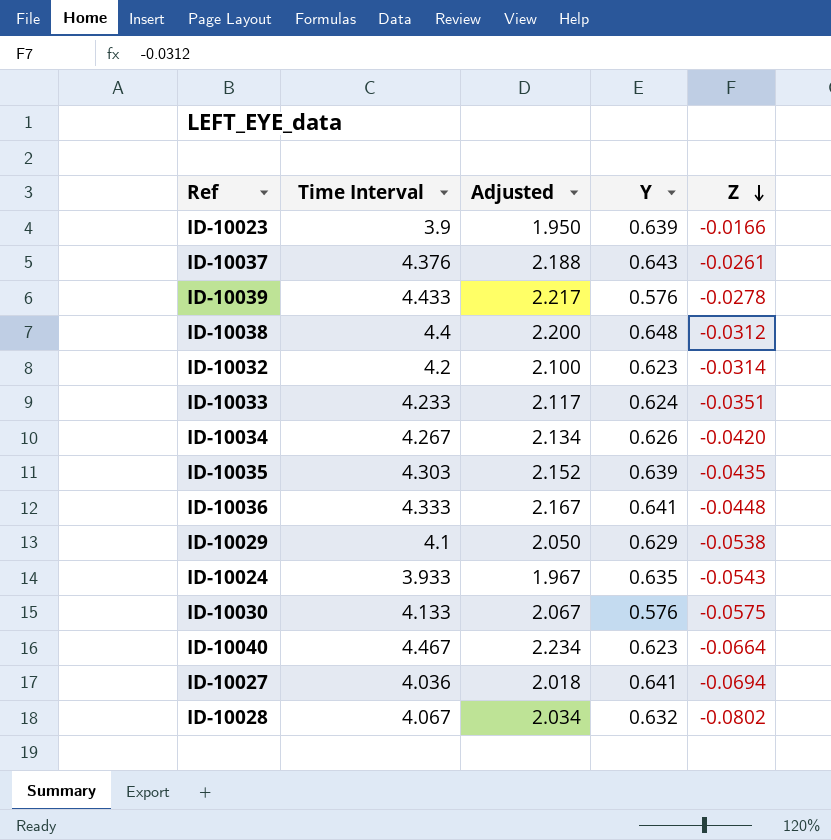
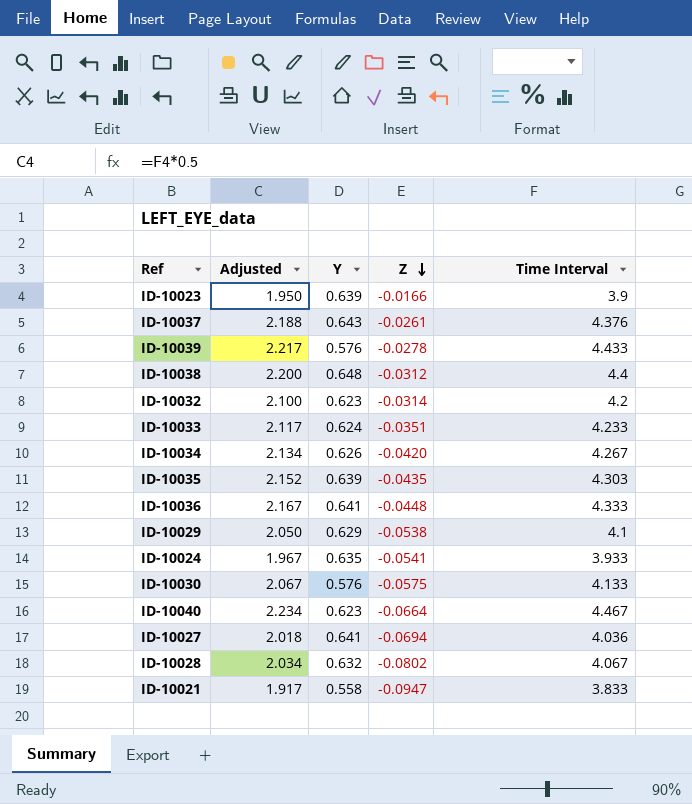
column Time Interval | position: 2 -> 5
ID-10024 | Z: -0.0543 -> -0.0541
row ID-10021: none -> 1.917 | 0.558 | -0.0947 | 3.833

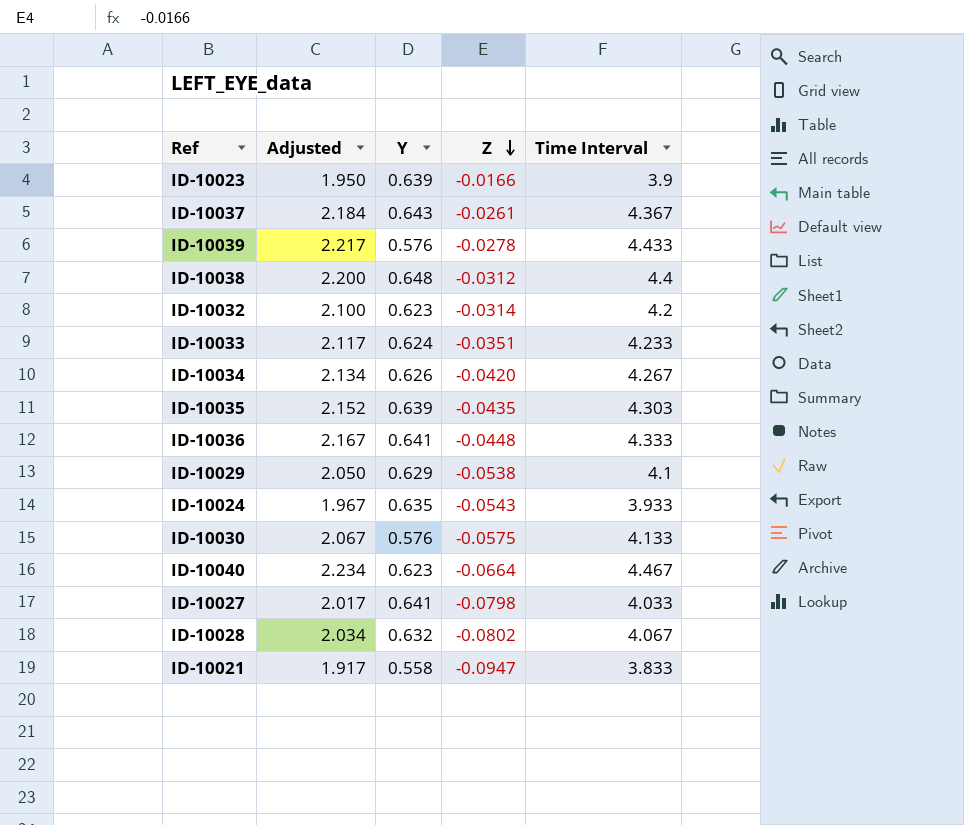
ID-10037 | Adjusted: 2.188 -> 2.184
ID-10037 | Time Interval: 4.376 -> 4.367
ID-10024 | Z: -0.0541 -> -0.0543
ID-10027 | Adjusted: 2.018 -> 2.017
ID-10027 | Z: -0.0694 -> -0.0798
ID-10027 | Time Interval: 4.036 -> 4.033

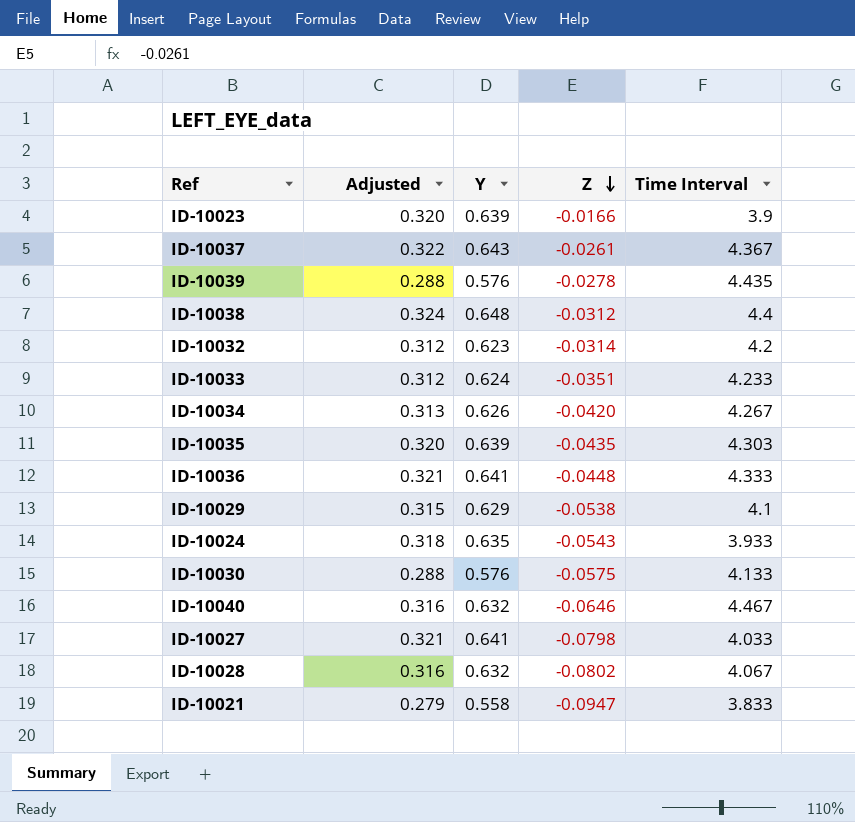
column Adjusted | formula: [Time Interval] * 0.5 -> [Y] * 0.5
ID-10039 | Time Interval: 4.433 -> 4.435
ID-10040 | Y: 0.623 -> 0.632
ID-10040 | Z: -0.0664 -> -0.0646

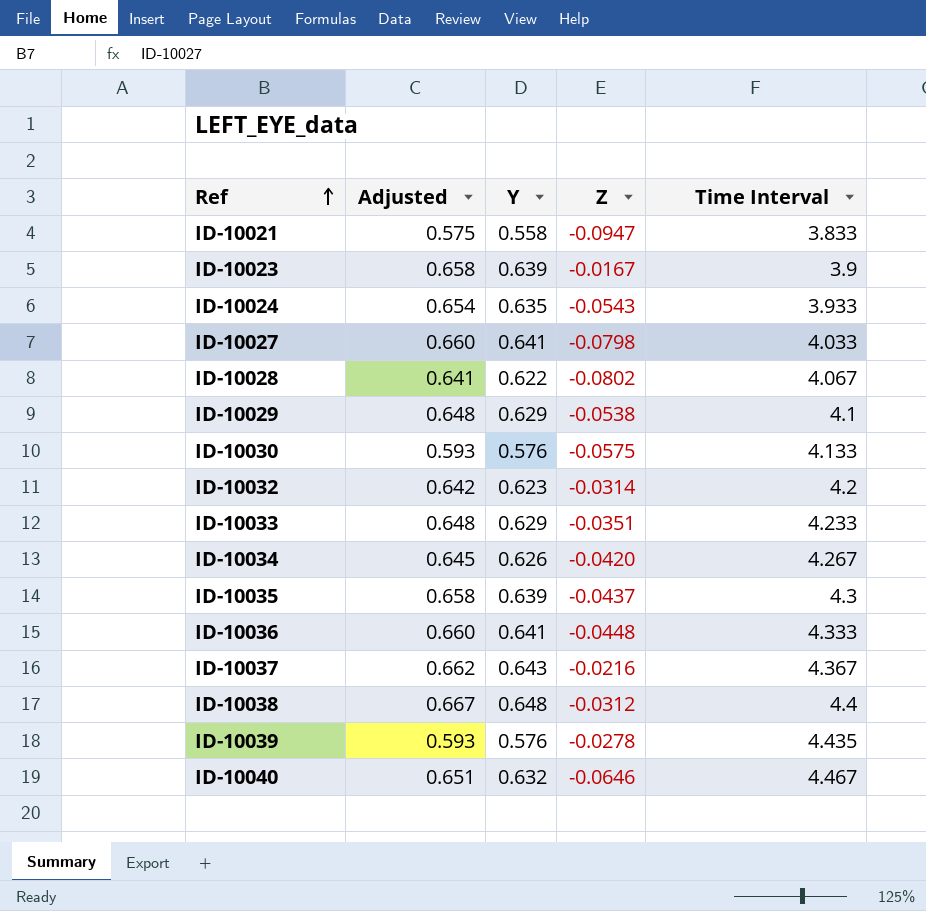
row order: Z descending -> Ref ascending
column Adjusted | formula: [Y] * 0.5 -> [Y] * 1.03
ID-10023 | Z: -0.0166 -> -0.0167
ID-10028 | Y: 0.632 -> 0.622
ID-10033 | Y: 0.624 -> 0.629
ID-10035 | Z: -0.0435 -> -0.0437
ID-10035 | Time Interval: 4.303 -> 4.3
ID-10037 | Z: -0.0261 -> -0.0216

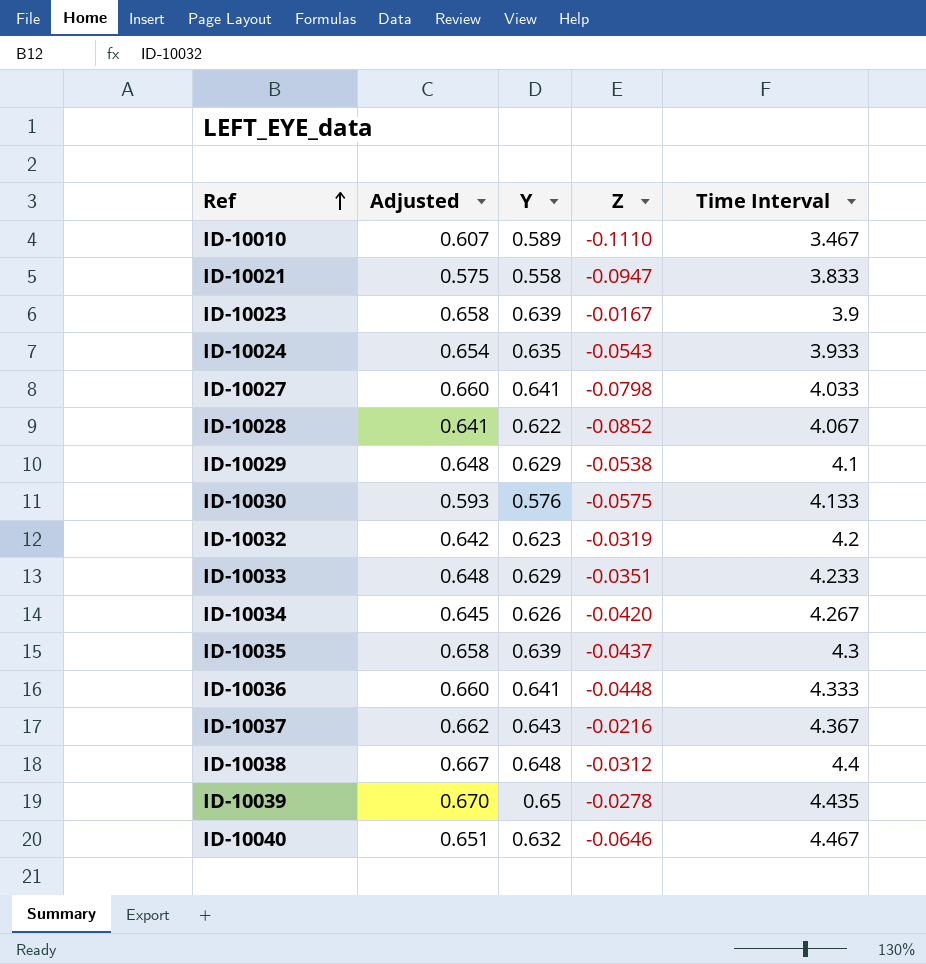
row ID-10010: none -> 0.607 | 0.589 | -0.1110 | 3.467
ID-10028 | Z: -0.0802 -> -0.0852
ID-10032 | Z: -0.0314 -> -0.0319
ID-10039 | Adjusted: 0.593 -> 0.670
ID-10039 | Y: 0.576 -> 0.65

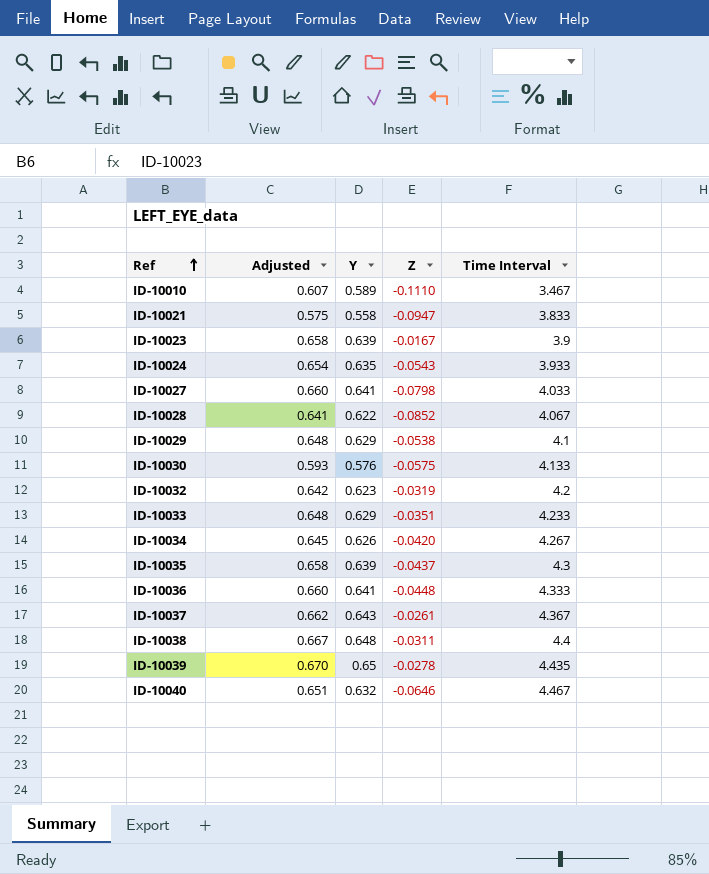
ID-10037 | Z: -0.0216 -> -0.0261
ID-10038 | Z: -0.0312 -> -0.0311

